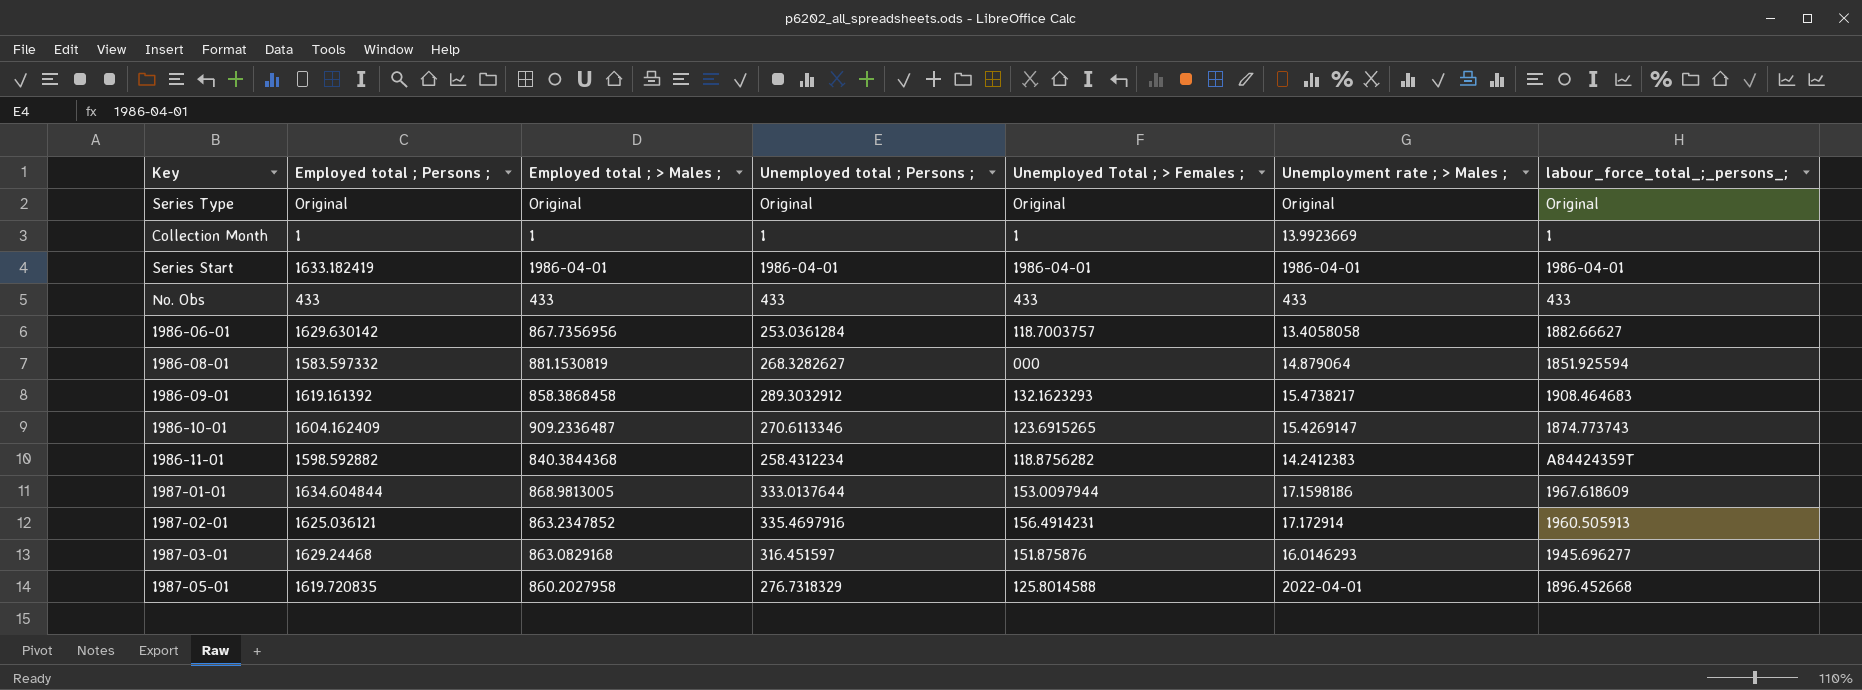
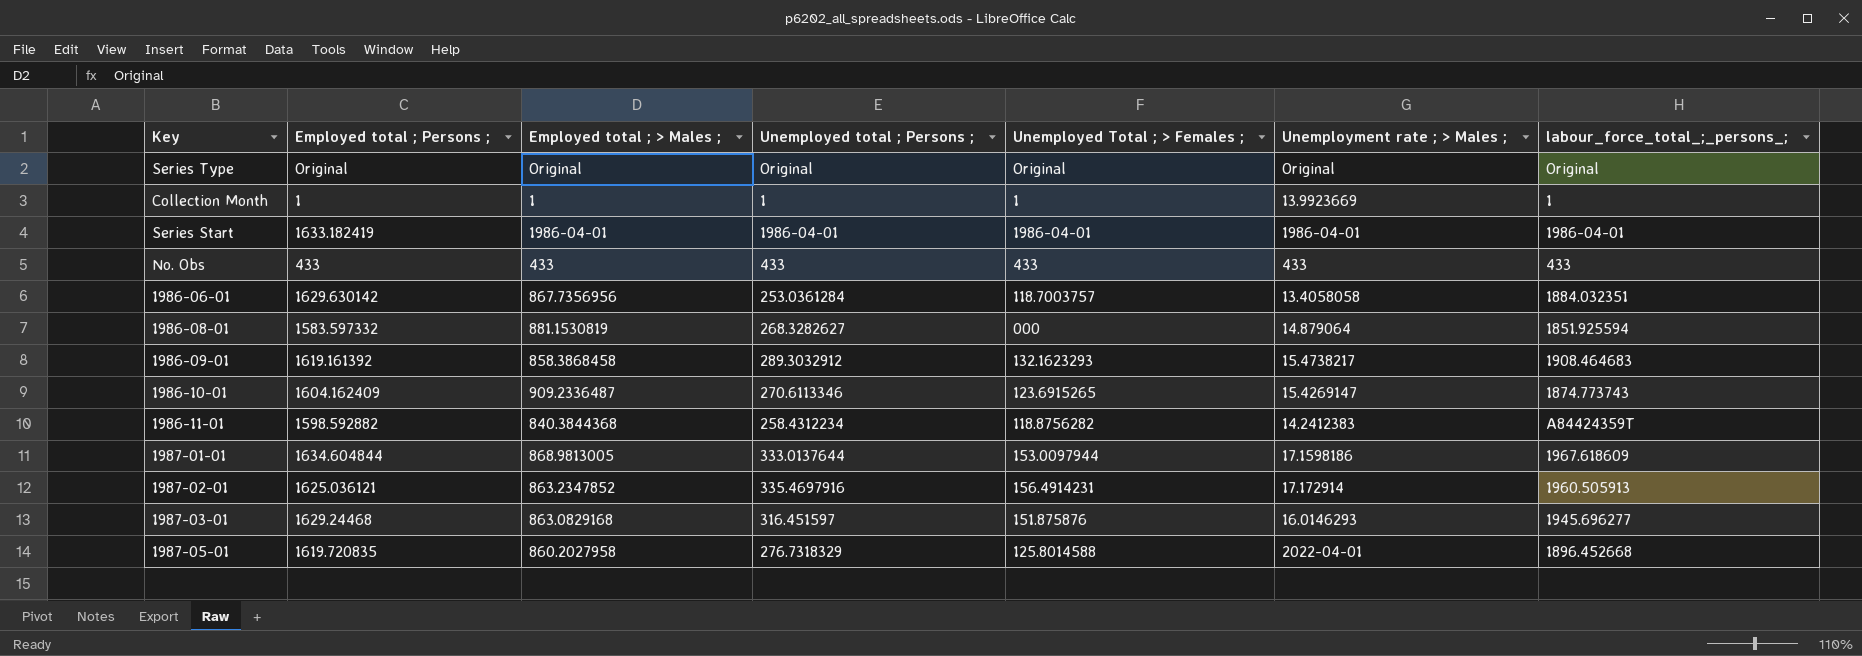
1986-06-01 | labour_force_total_;_persons_;: 1882.66627 -> 1884.032351

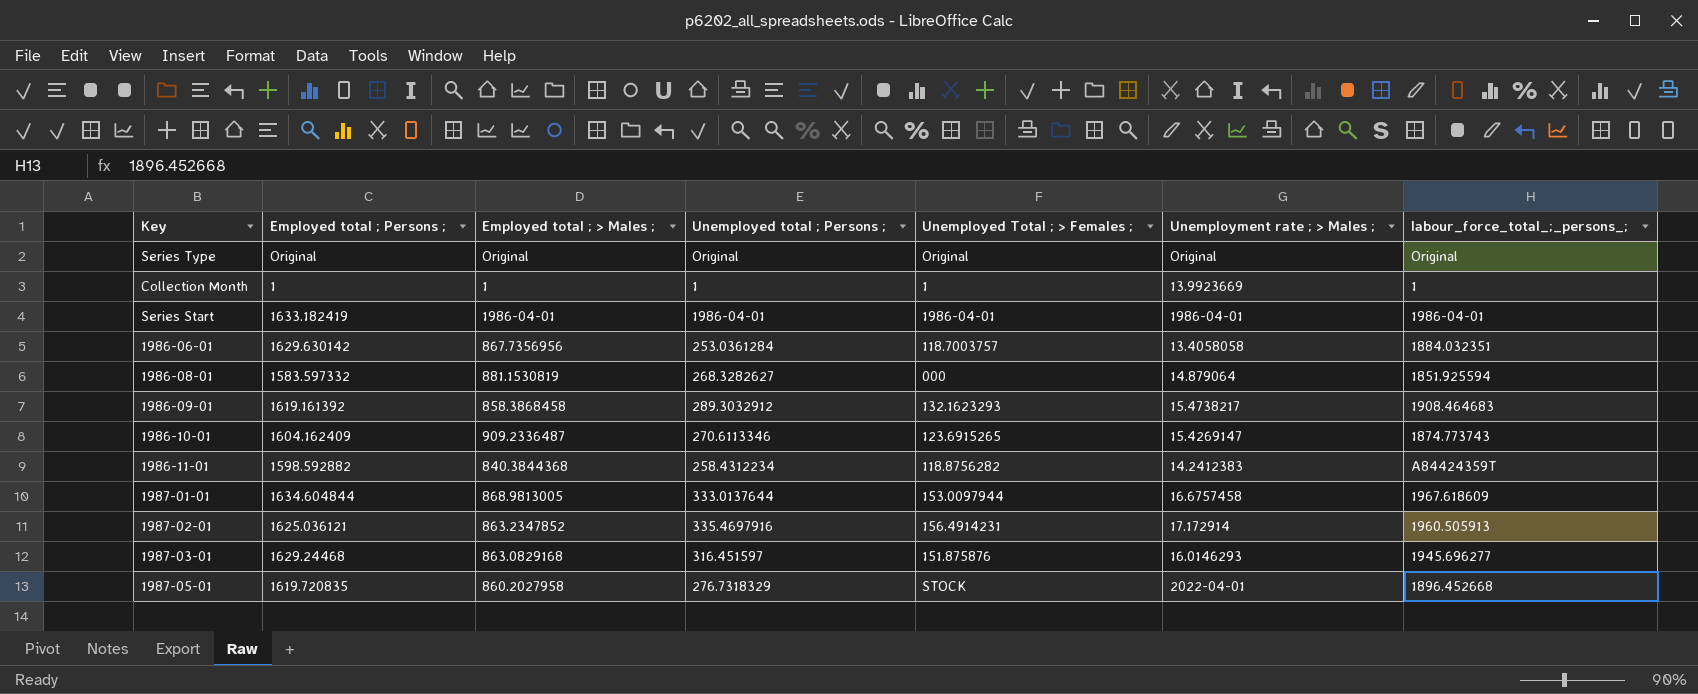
row No. Obs: 433 | 433 | 433 | 433 | 433 | 433 -> none
1987-01-01 | Unemployment rate ; > Males ;: 17.1598186 -> 16.6757458
1987-05-01 | Unemployed Total ; > Females ;: 125.8014588 -> STOCK

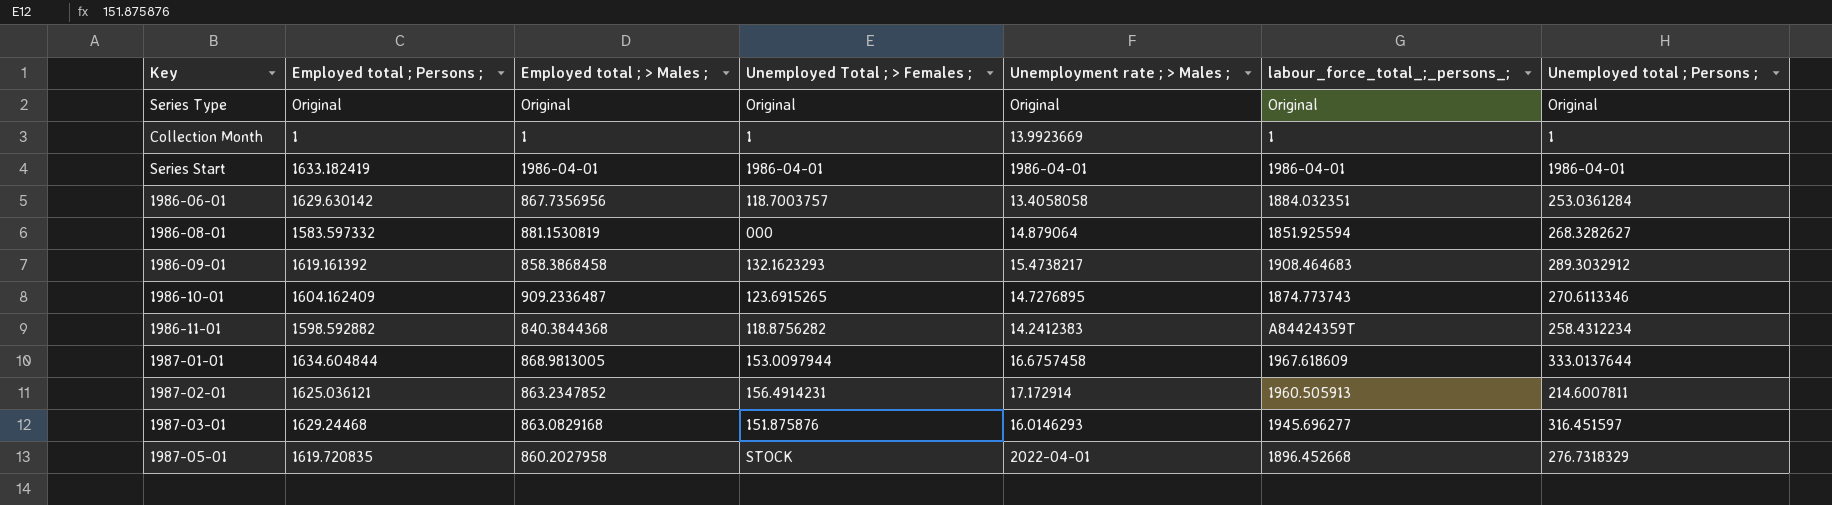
column Unemployed total ; Persons ; | position: 4 -> 7
1986-10-01 | Unemployment rate ; > Males ;: 15.4269147 -> 14.7276895
1987-02-01 | Unemployed total ; Persons ;: 335.4697916 -> 214.6007811

